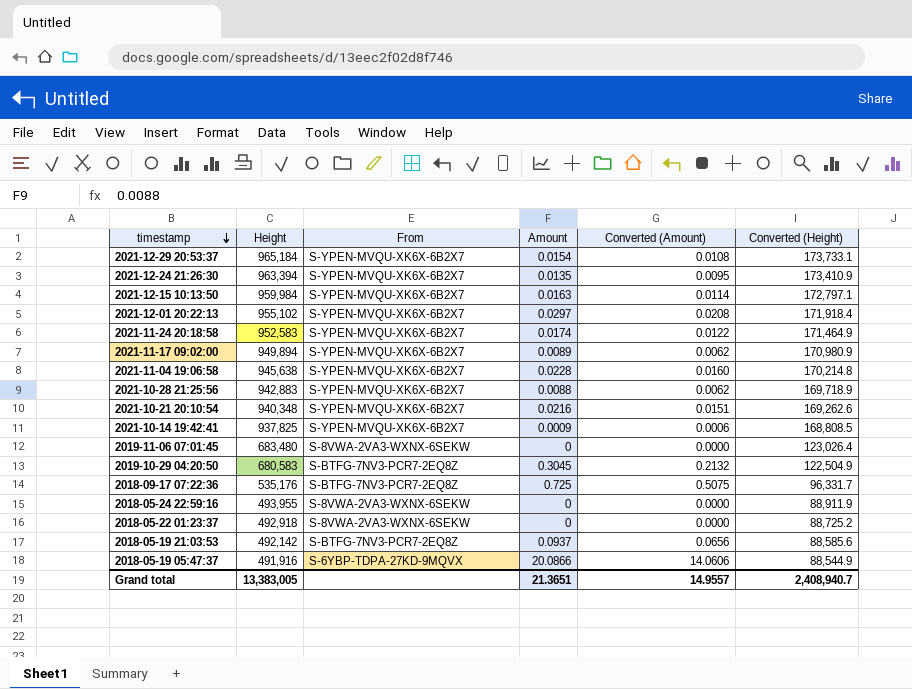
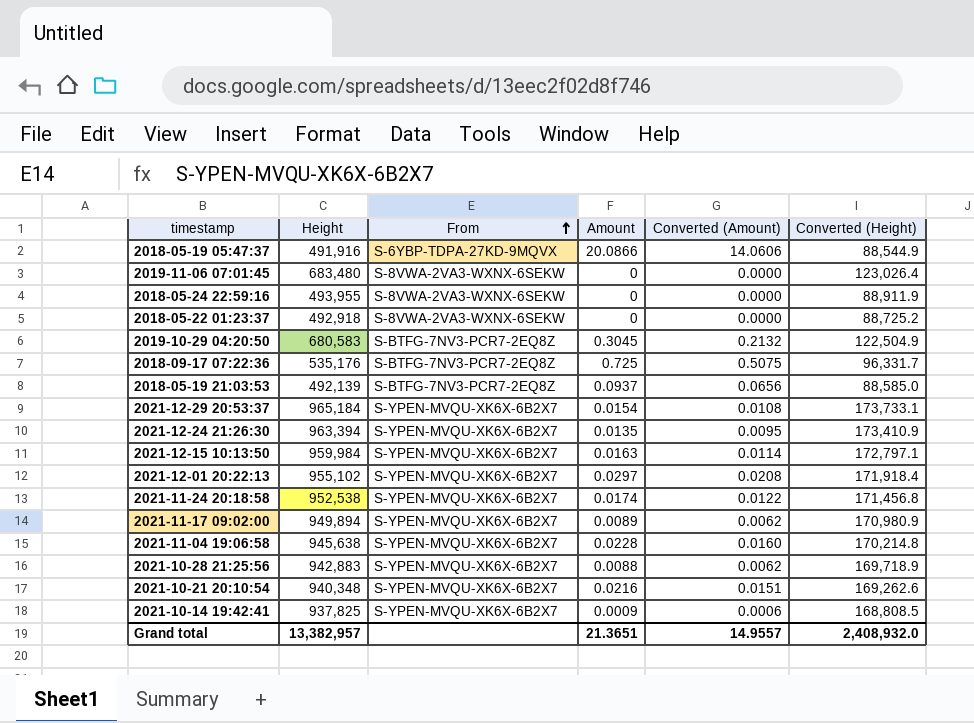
row order: timestamp descending -> From ascending
2018-05-19 21:03:53 | Height: 492,142 -> 492,139
2018-05-19 21:03:53 | Converted (Height): 88,585.6 -> 88,585.0
2021-11-24 20:18:58 | Height: 952,583 -> 952,538
2021-11-24 20:18:58 | Converted (Height): 171,464.9 -> 171,456.8
Grand total | Height: 13,383,005 -> 13,382,957
Grand total | Converted (Height): 2,408,940.7 -> 2,408,932.0

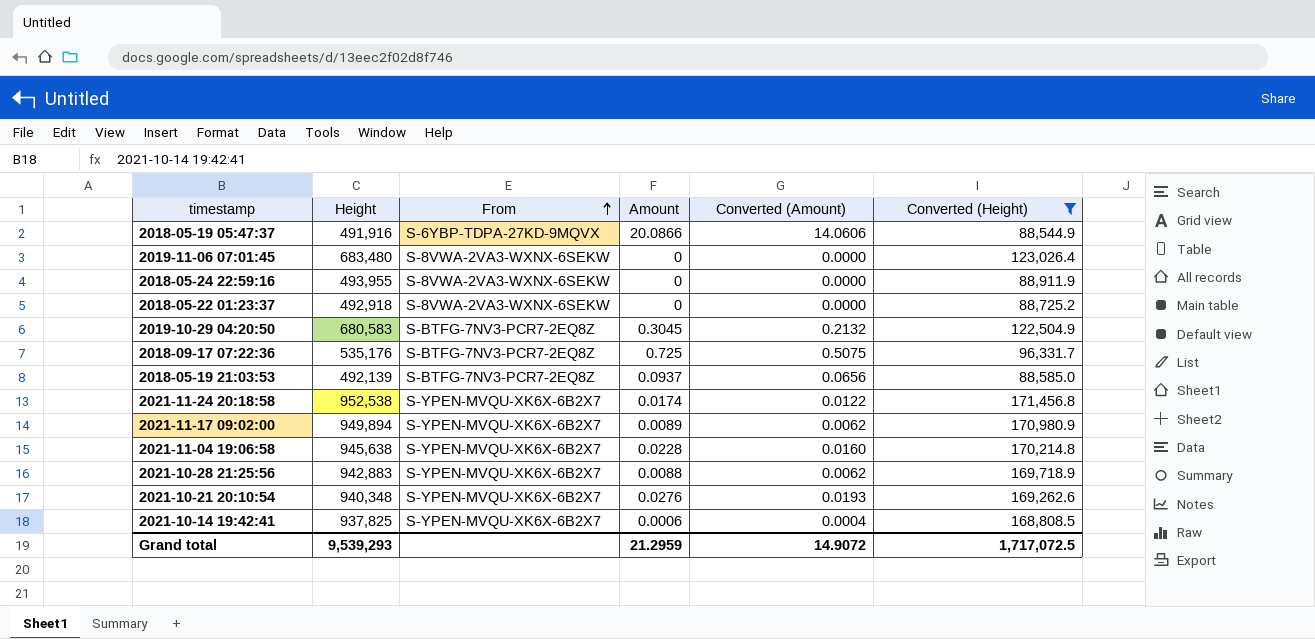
filter: none -> Converted (Height) <= 171,456.8
2021-10-21 20:10:54 | Amount: 0.0216 -> 0.0276
2021-10-21 20:10:54 | Converted (Amount): 0.0151 -> 0.0193
2021-10-14 19:42:41 | Amount: 0.0009 -> 0.0006
2021-10-14 19:42:41 | Converted (Amount): 0.0006 -> 0.0004
Grand total | Height: 13,382,957 -> 9,539,293
Grand total | Amount: 21.3651 -> 21.2959
Grand total | Converted (Amount): 14.9557 -> 14.9072
Grand total | Converted (Height): 2,408,932.0 -> 1,717,072.5

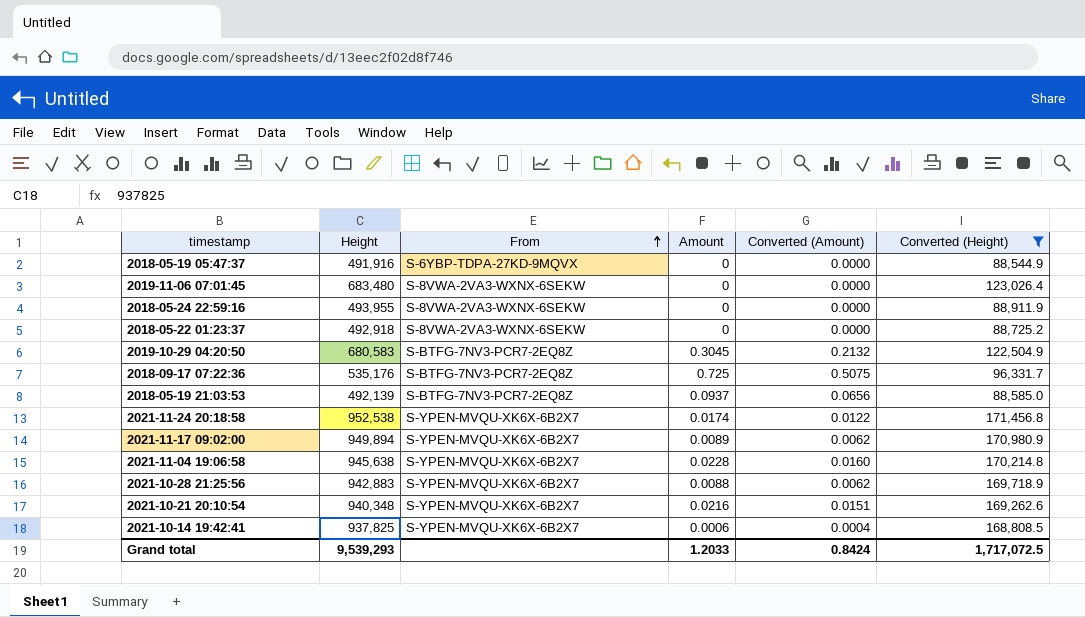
2018-05-19 05:47:37 | Amount: 20.0866 -> 0
2018-05-19 05:47:37 | Converted (Amount): 14.0606 -> 0.0000
2021-10-21 20:10:54 | Amount: 0.0276 -> 0.0216
2021-10-21 20:10:54 | Converted (Amount): 0.0193 -> 0.0151
Grand total | Amount: 21.2959 -> 1.2033
Grand total | Converted (Amount): 14.9072 -> 0.8424

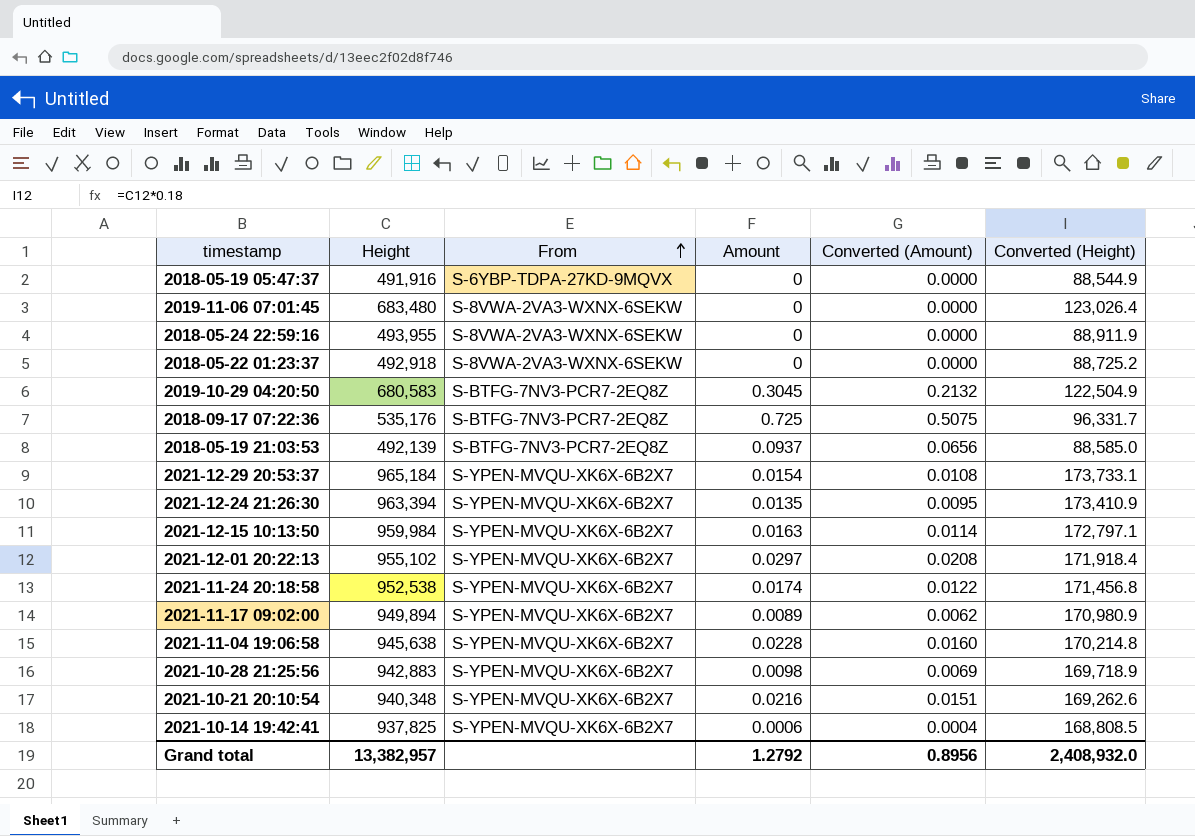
filter: Converted (Height) <= 171,456.8 -> none
2021-10-28 21:25:56 | Amount: 0.0088 -> 0.0098
2021-10-28 21:25:56 | Converted (Amount): 0.0062 -> 0.0069
Grand total | Height: 9,539,293 -> 13,382,957
Grand total | Amount: 1.2033 -> 1.2792
Grand total | Converted (Amount): 0.8424 -> 0.8956
Grand total | Converted (Height): 1,717,072.5 -> 2,408,932.0

